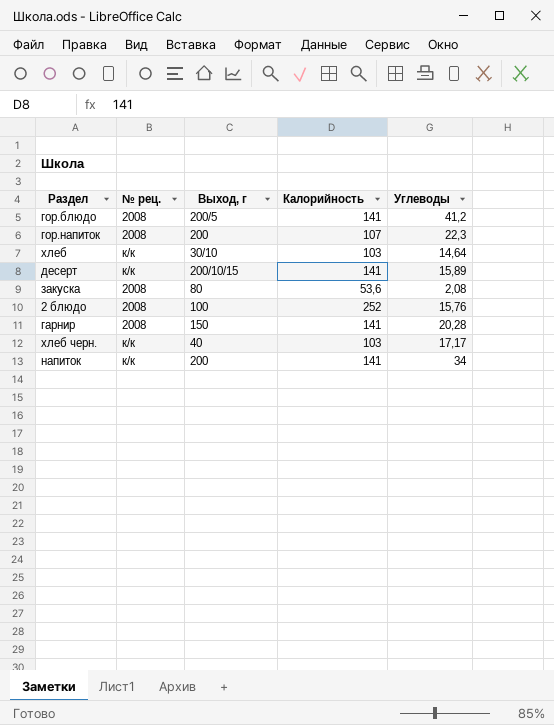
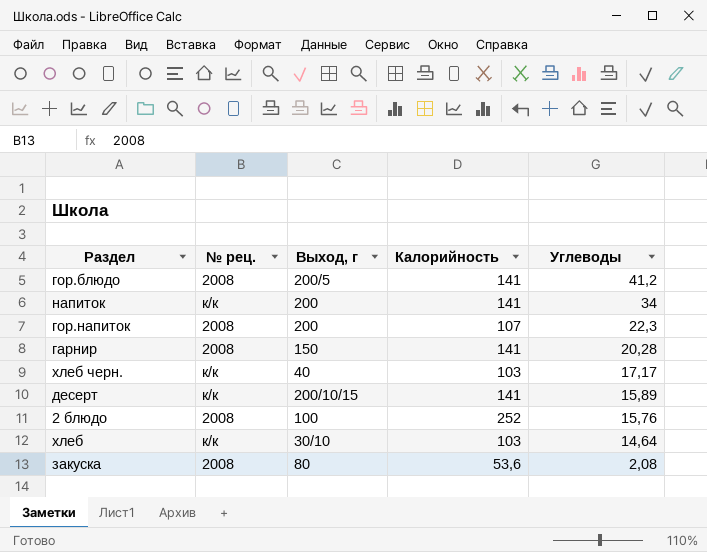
row order: none -> Углеводы descending

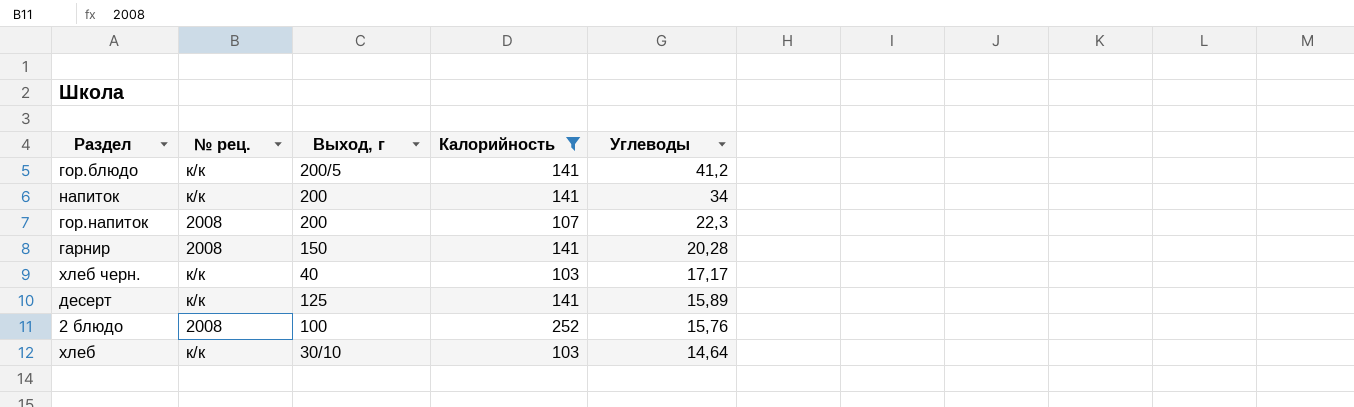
filter: none -> Калорийность != 53,6
гор.блюдо | № рец.: 2008 -> к/к
десерт | Выход, г: 200/10/15 -> 125

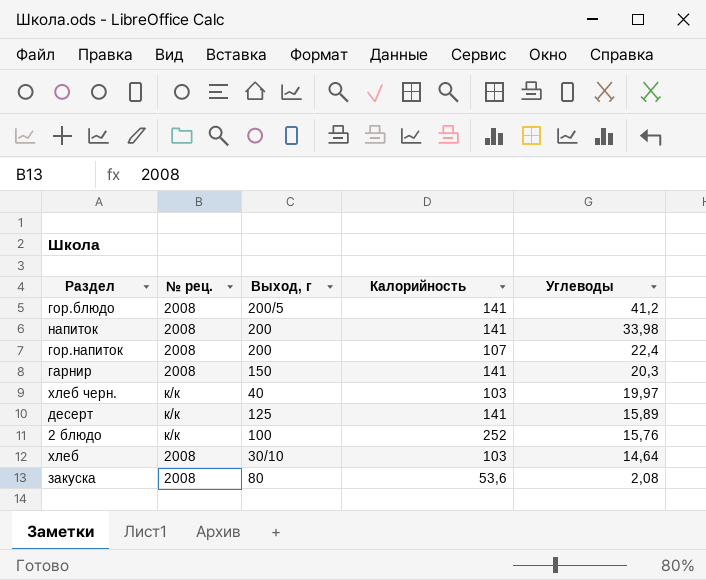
filter: Калорийность != 53,6 -> none
гор.блюдо | № рец.: к/к -> 2008
напиток | № рец.: к/к -> 2008
напиток | Углеводы: 34 -> 33,98
гор.напиток | Углеводы: 22,3 -> 22,4
гарнир | Углеводы: 20,28 -> 20,3
хлеб черн. | Углеводы: 17,17 -> 19,97
2 блюдо | № рец.: 2008 -> к/к
хлеб | № рец.: к/к -> 2008

